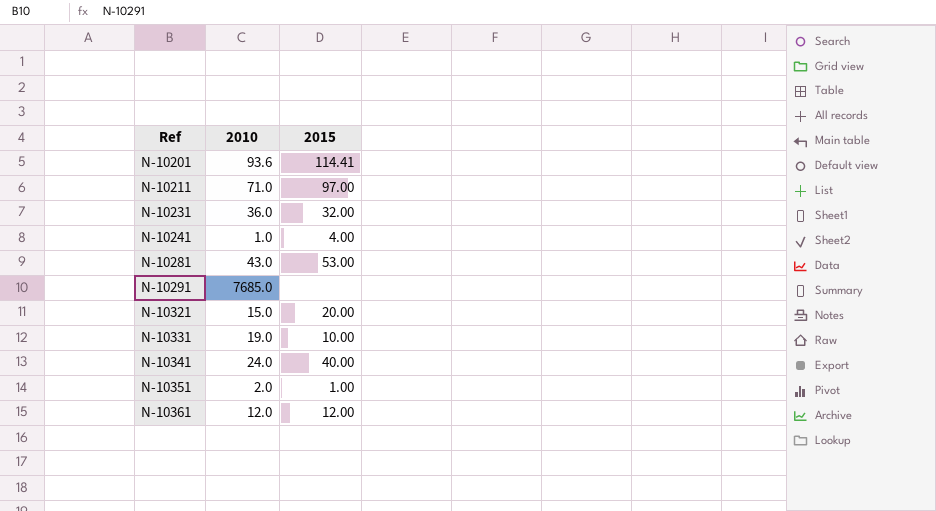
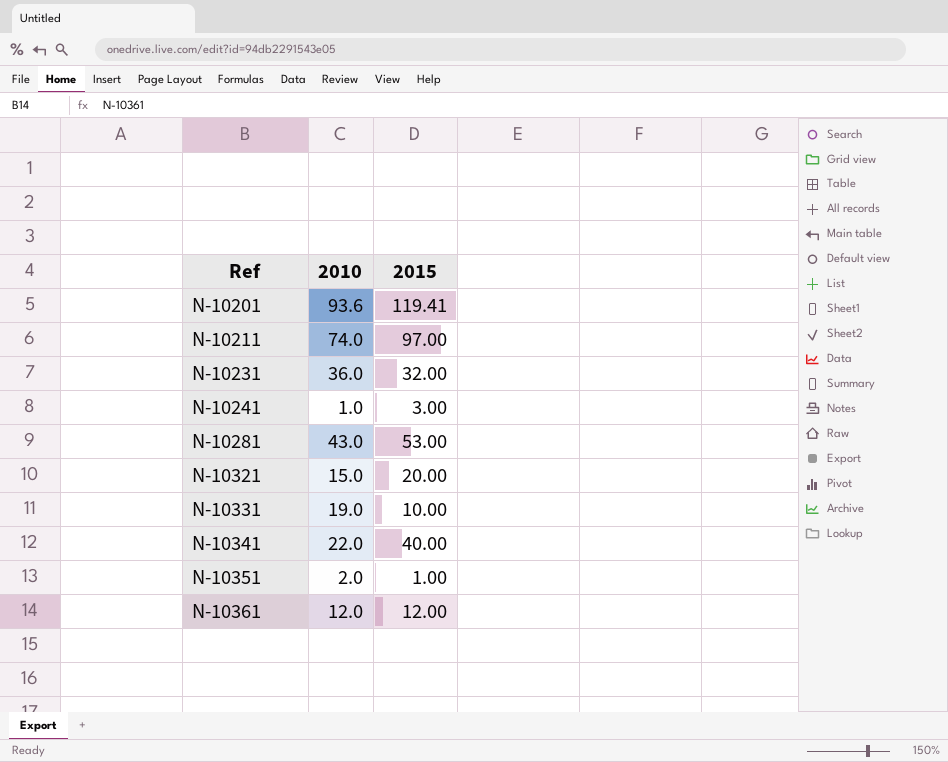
row N-10291: 7685.0 | none -> none
N-10201 | 2015: 114.41 -> 119.41
N-10211 | 2010: 71.0 -> 74.0
N-10241 | 2015: 4.00 -> 3.00
N-10341 | 2010: 24.0 -> 22.0

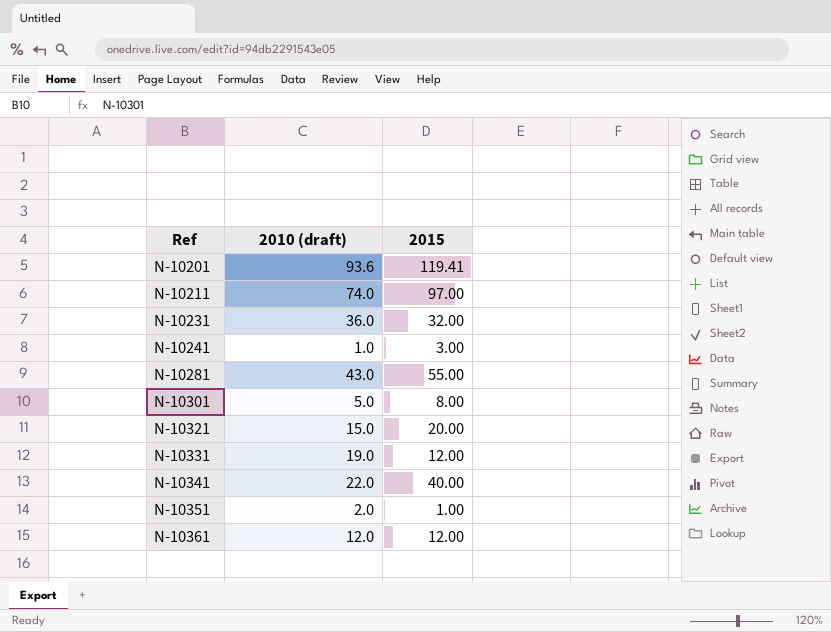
column name: 2010 -> 2010 (draft)
N-10281 | 2015: 53.00 -> 55.00
row N-10301: none -> 5.0 | 8.00
N-10331 | 2015: 10.00 -> 12.00

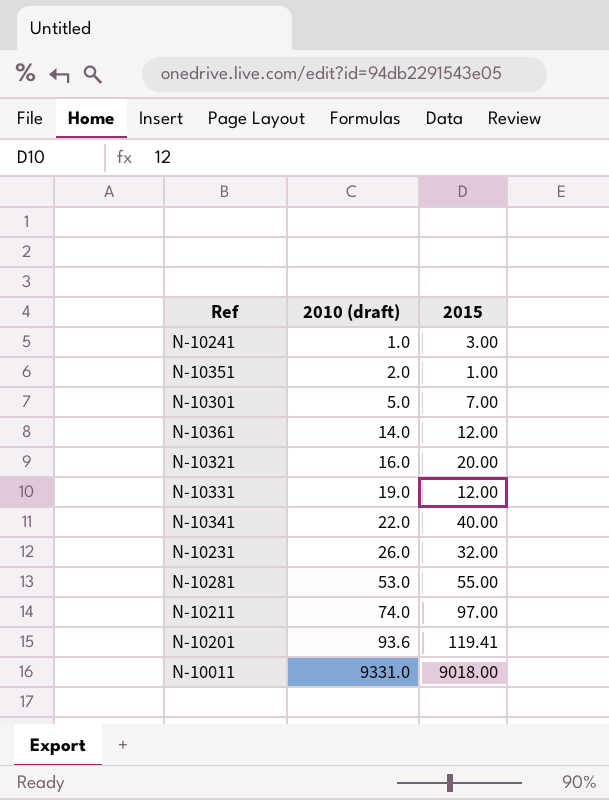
row order: Ref ascending -> 2010 (draft) ascending
N-10301 | 2015: 8.00 -> 7.00
N-10361 | 2010 (draft): 12.0 -> 14.0
N-10321 | 2010 (draft): 15.0 -> 16.0
N-10231 | 2010 (draft): 36.0 -> 26.0
N-10281 | 2010 (draft): 43.0 -> 53.0
row N-10011: none -> 9331.0 | 9018.00

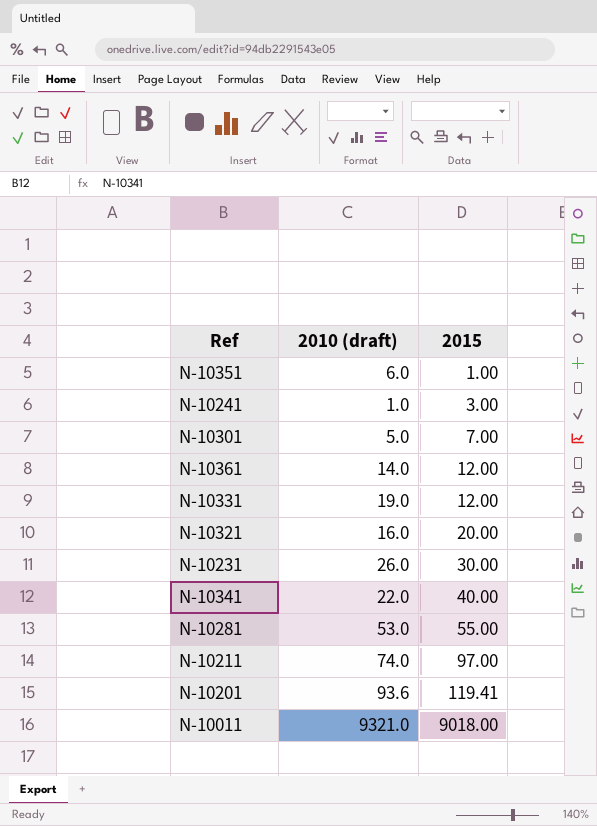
row order: 2010 (draft) ascending -> 2015 ascending
N-10351 | 2010 (draft): 2.0 -> 6.0
N-10231 | 2015: 32.00 -> 30.00
N-10011 | 2010 (draft): 9331.0 -> 9321.0

